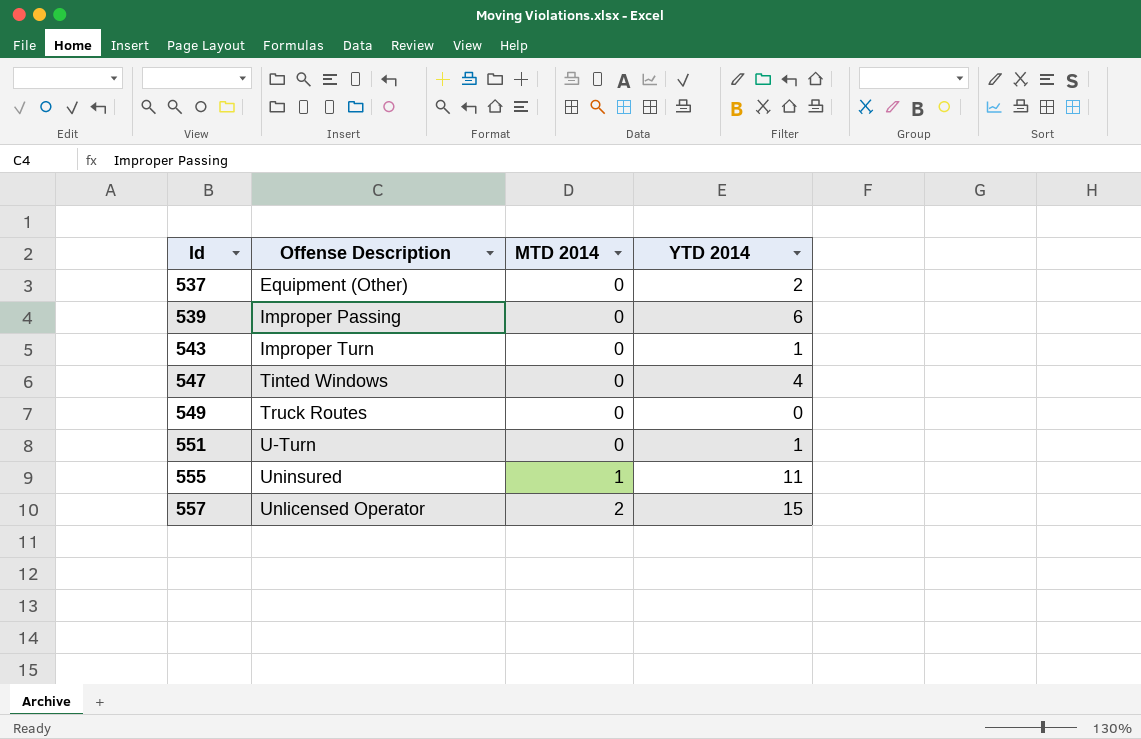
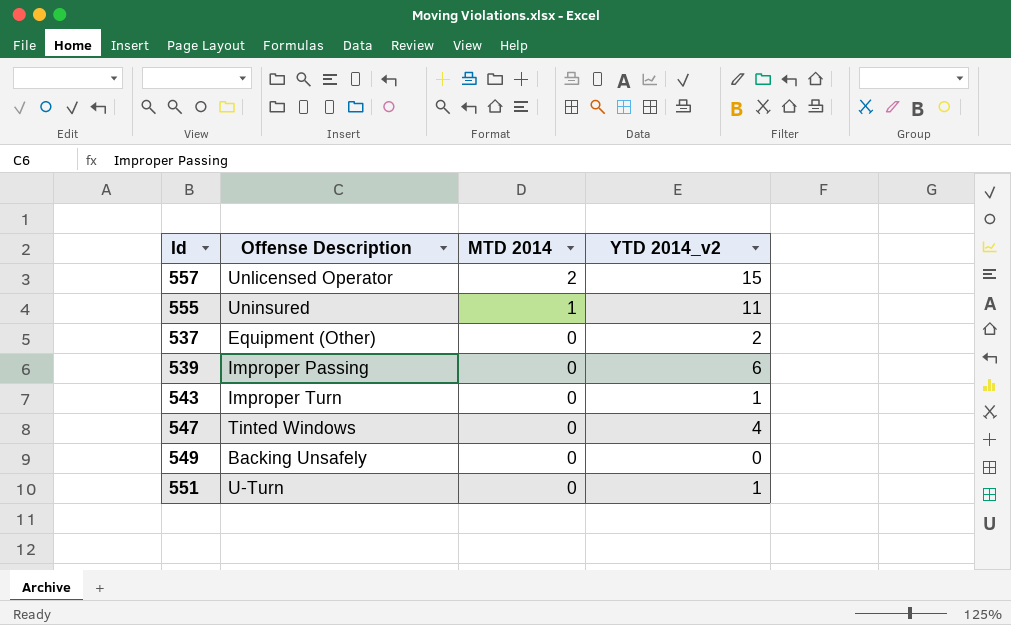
row order: Id ascending -> MTD 2014 descending
column name: YTD 2014 -> YTD 2014_v2
549 | Offense Description: Truck Routes -> Backing Unsafely

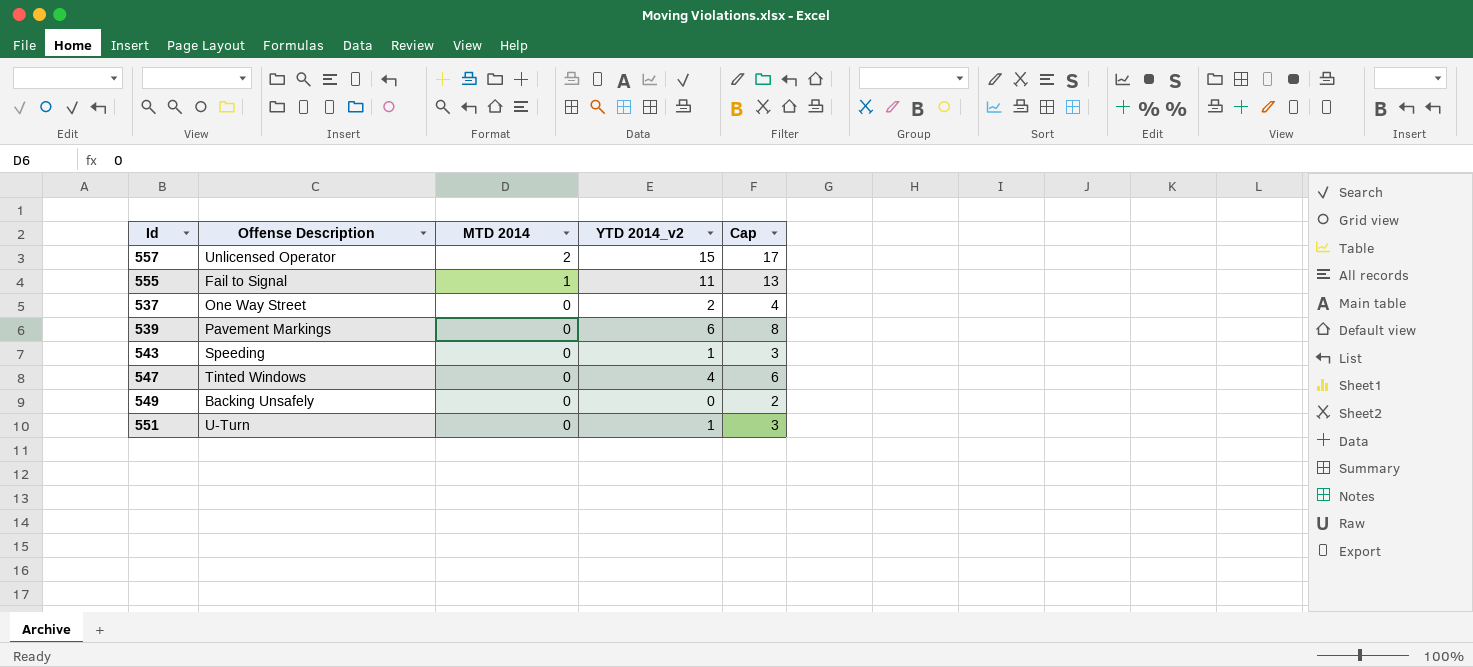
column Cap | formula: none -> [YTD 2014_v2] + 2
555 | Offense Description: Uninsured -> Fail to Signal
537 | Offense Description: Equipment (Other) -> One Way Street
539 | Offense Description: Improper Passing -> Pavement Markings
543 | Offense Description: Improper Turn -> Speeding

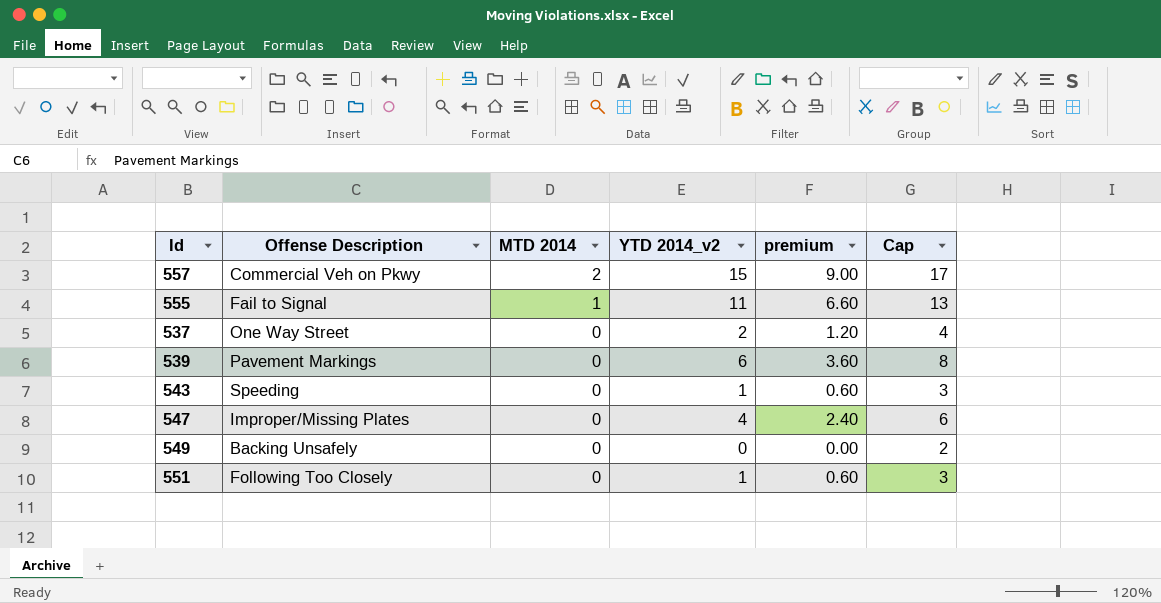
column premium | formula: none -> [YTD 2014_v2] * 0.6
557 | Offense Description: Unlicensed Operator -> Commercial Veh on Pkwy
547 | Offense Description: Tinted Windows -> Improper/Missing Plates
551 | Offense Description: U-Turn -> Following Too Closely

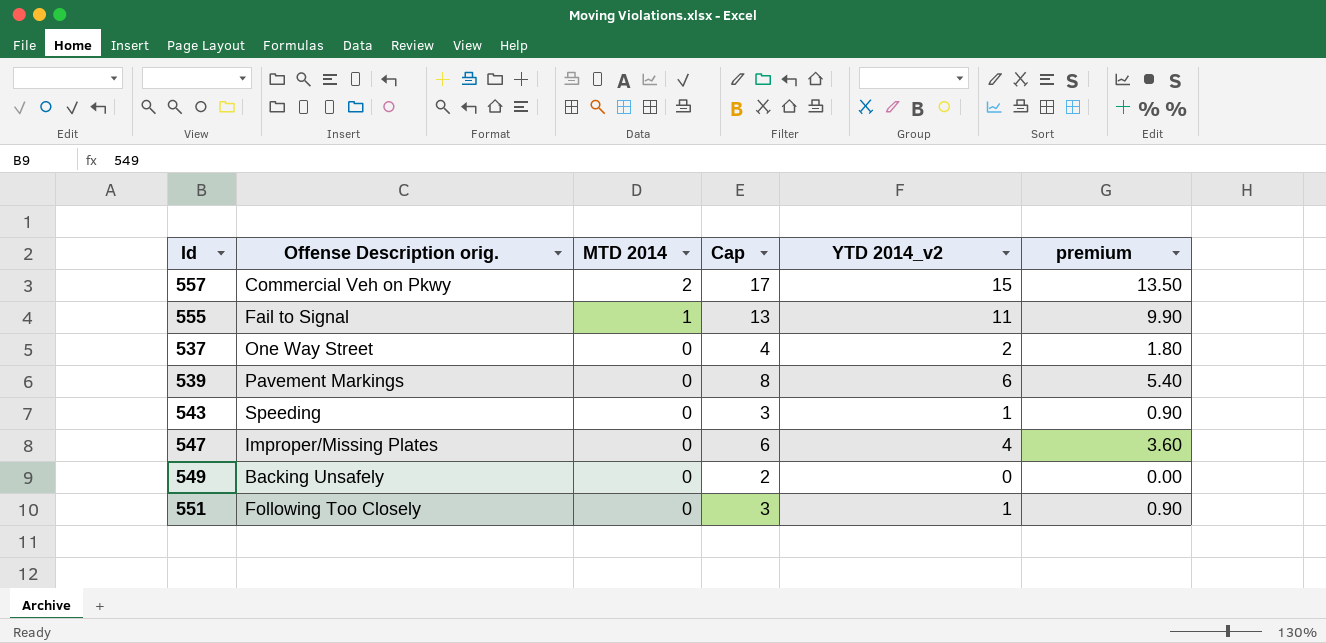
column name: Offense Description -> Offense Description orig.
column Cap | position: 6 -> 4
column premium | formula: [YTD 2014_v2] * 0.6 -> [YTD 2014_v2] * 0.9

